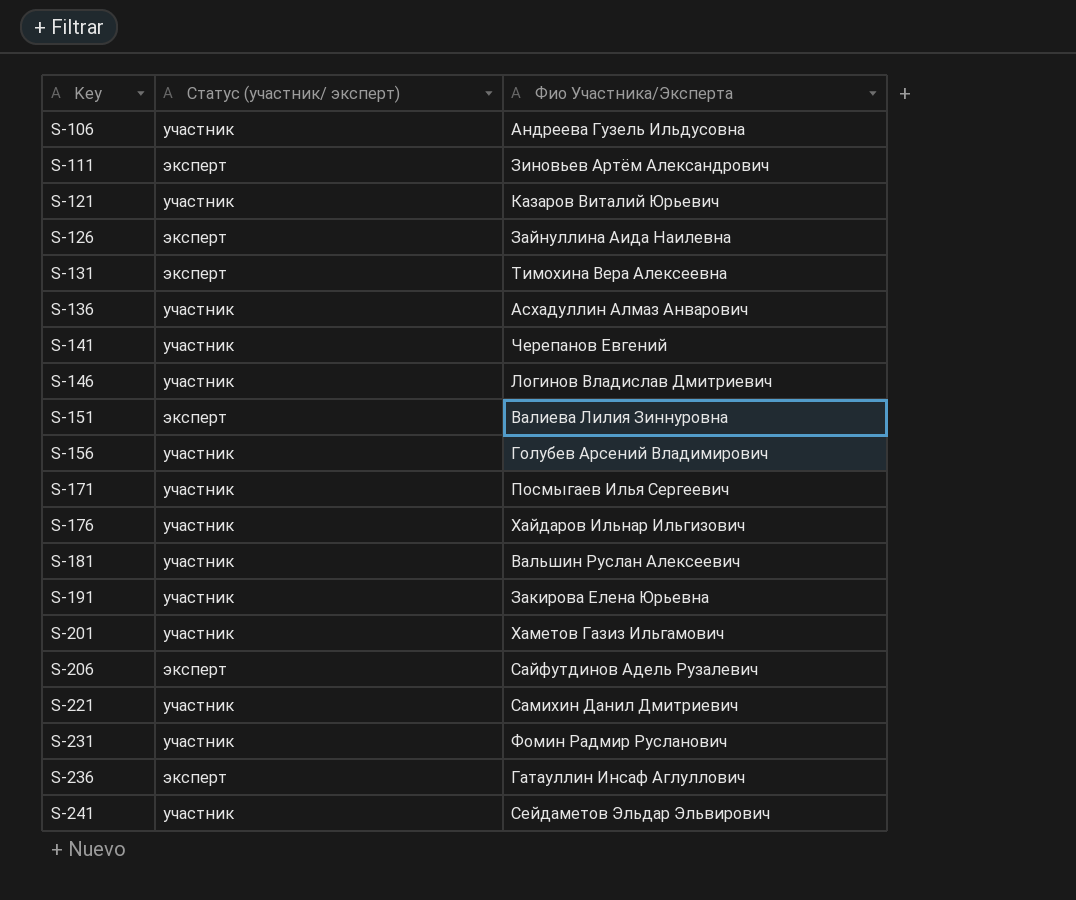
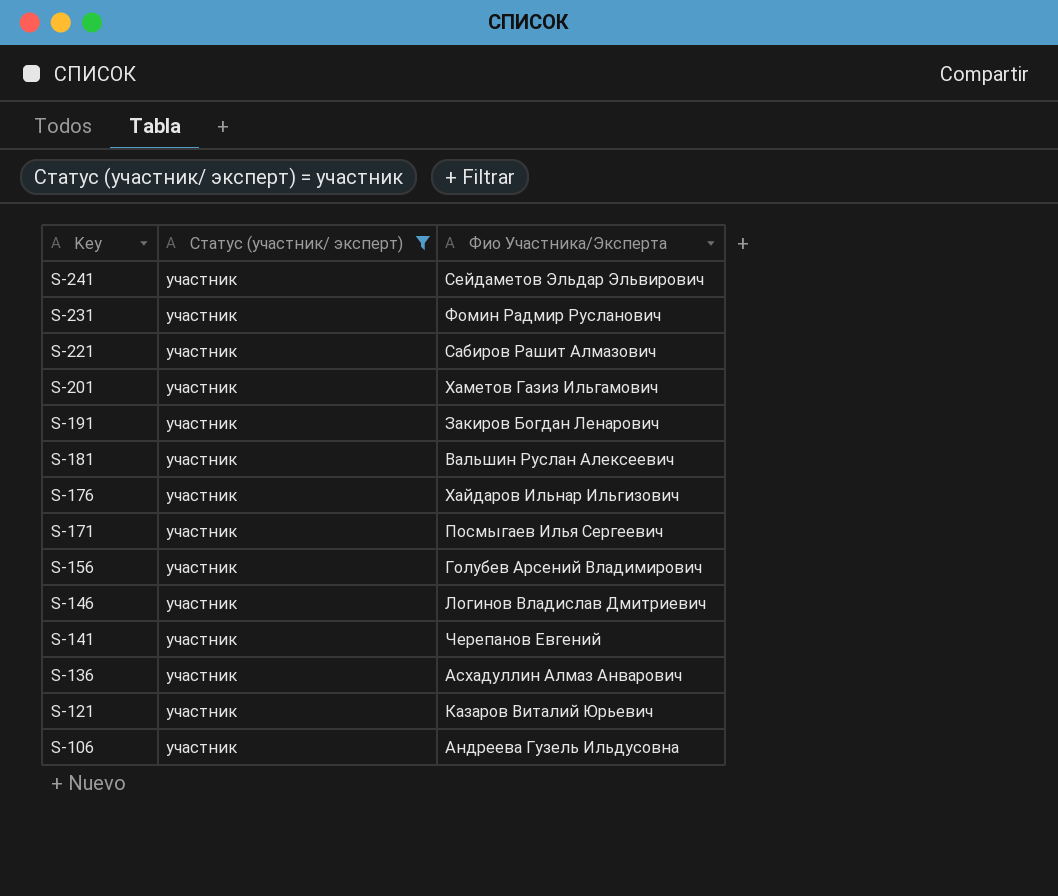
filter: none -> Статус (участник/ эксперт) = участник
row order: Key ascending -> Key descending
S-221 | Фио Участника/Эксперта: Самихин Данил Дмитриевич -> Сабиров Рашит Алмазович
S-191 | Фио Участника/Эксперта: Закирова Елена Юрьевна -> Закиров Богдан Ленарович

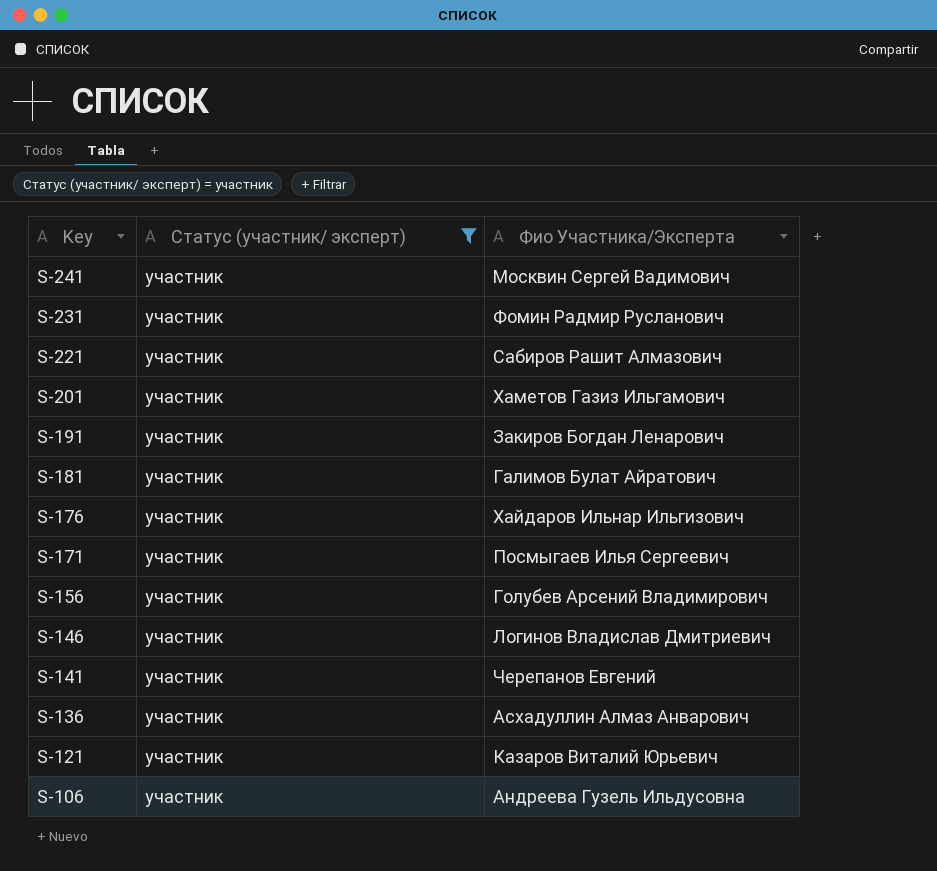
S-241 | Фио Участника/Эксперта: Сейдаметов Эльдар Эльвирович -> Москвин Сергей Вадимович
S-181 | Фио Участника/Эксперта: Вальшин Руслан Алексеевич -> Галимов Булат Айратович

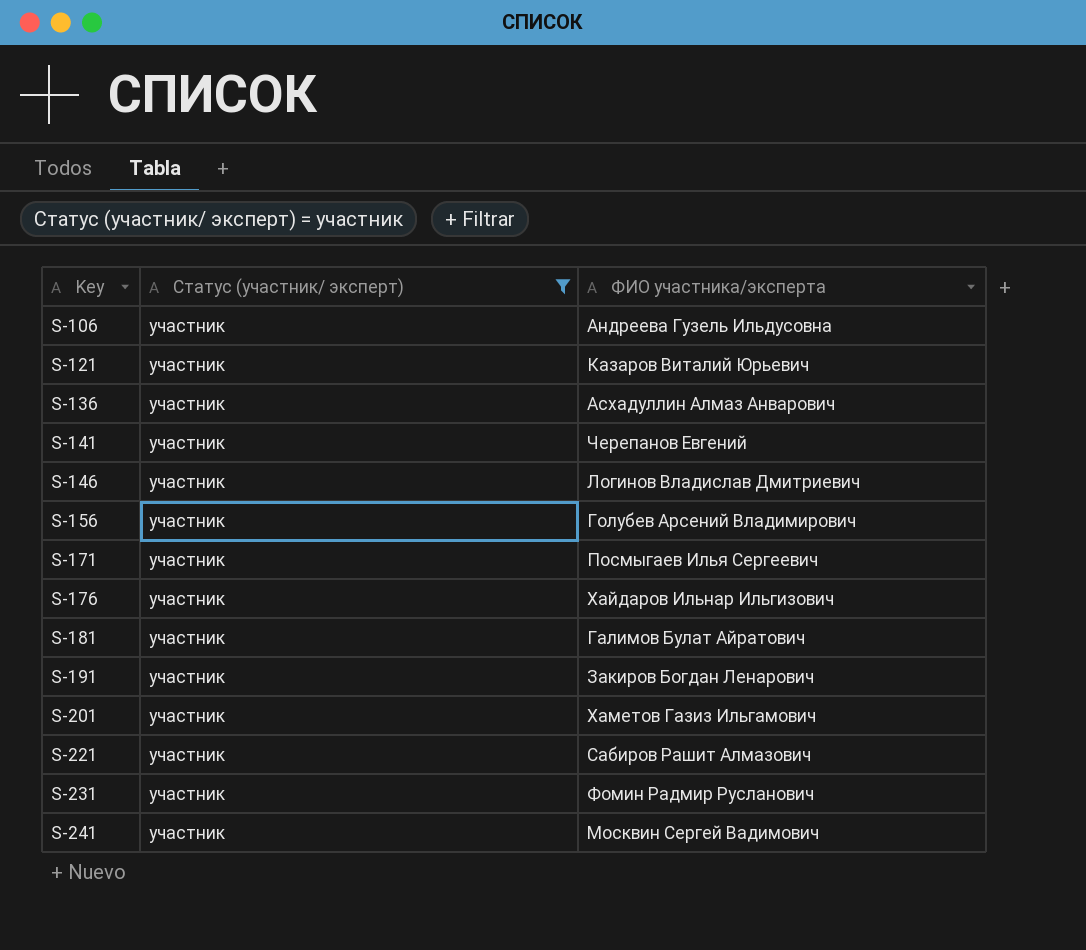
row order: Key descending -> Key ascending
column name: Фио Участника/Эксперта -> ФИО участника/эксперта

